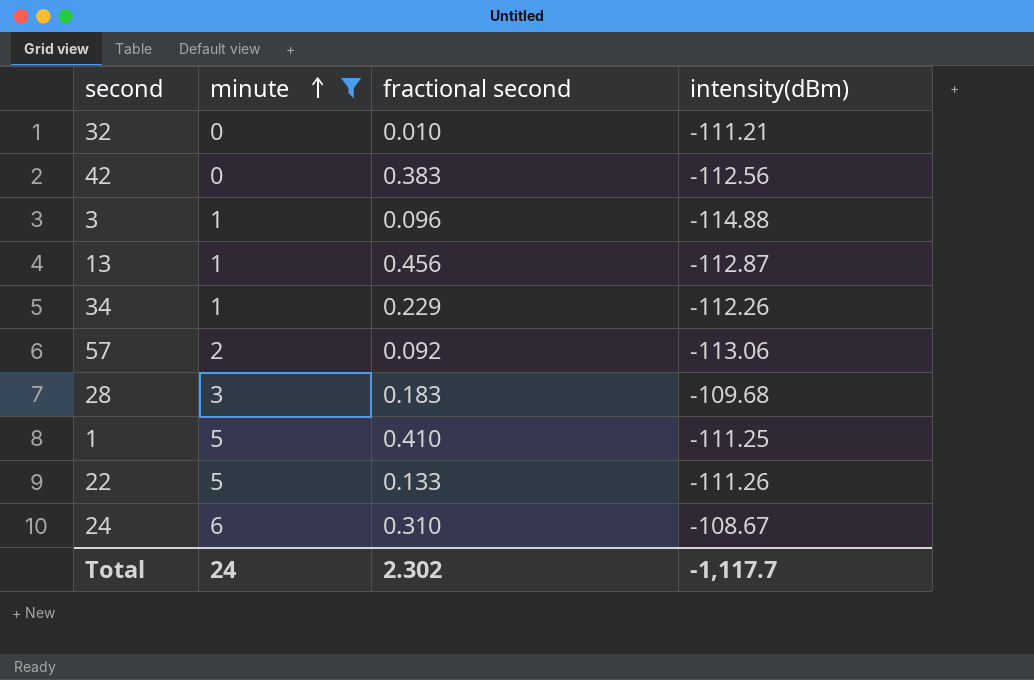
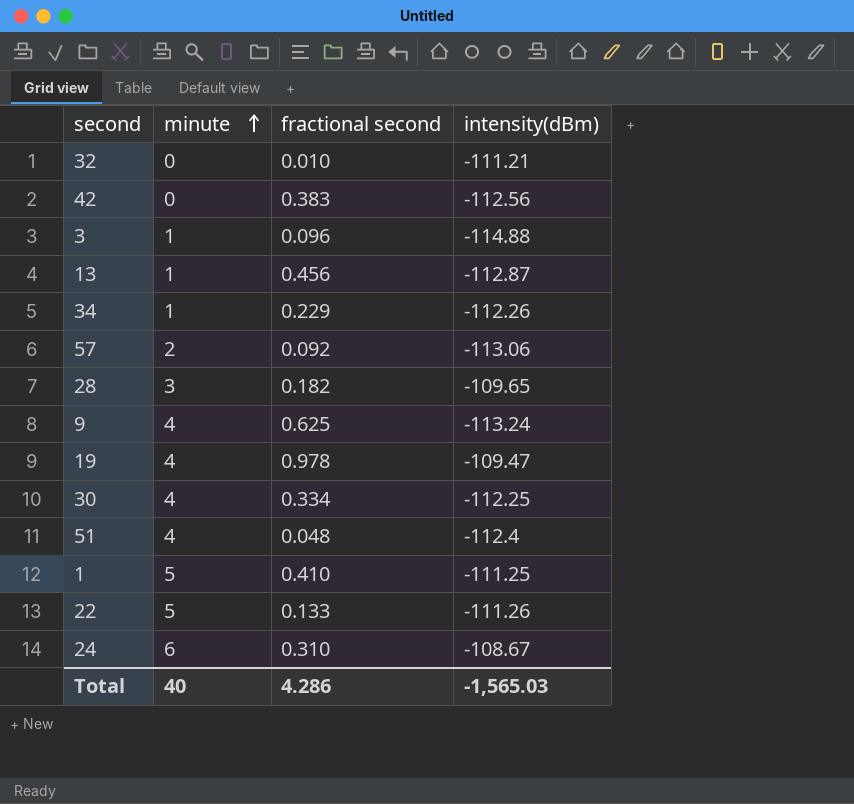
filter: minute != 4 -> none
28 | fractional second: 0.183 -> 0.182
28 | intensity(dBm): -109.68 -> -109.65
Total | minute: 24 -> 40
Total | fractional second: 2.302 -> 4.286
Total | intensity(dBm): -1,117.7 -> -1,565.03

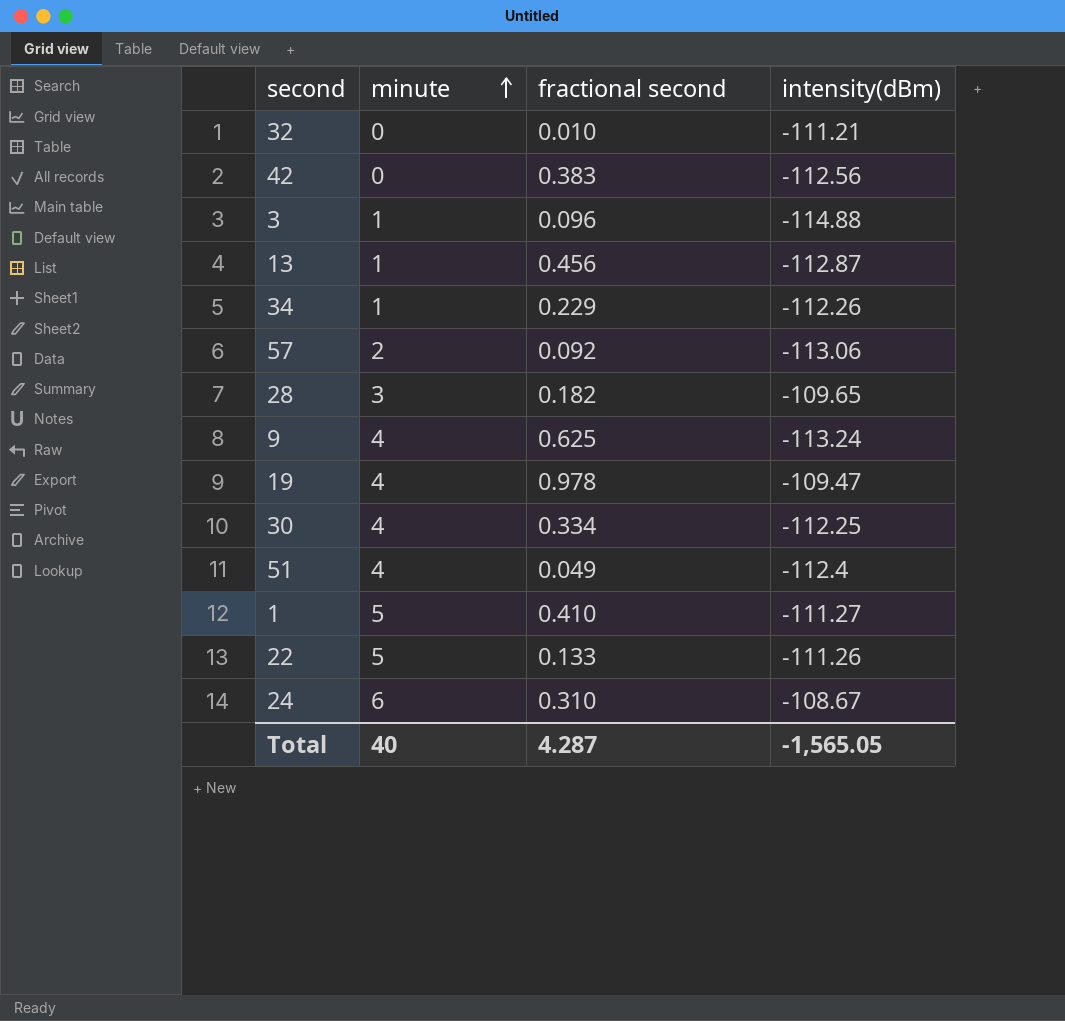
51 | fractional second: 0.048 -> 0.049
1 | intensity(dBm): -111.25 -> -111.27
Total | fractional second: 4.286 -> 4.287
Total | intensity(dBm): -1,565.03 -> -1,565.05

